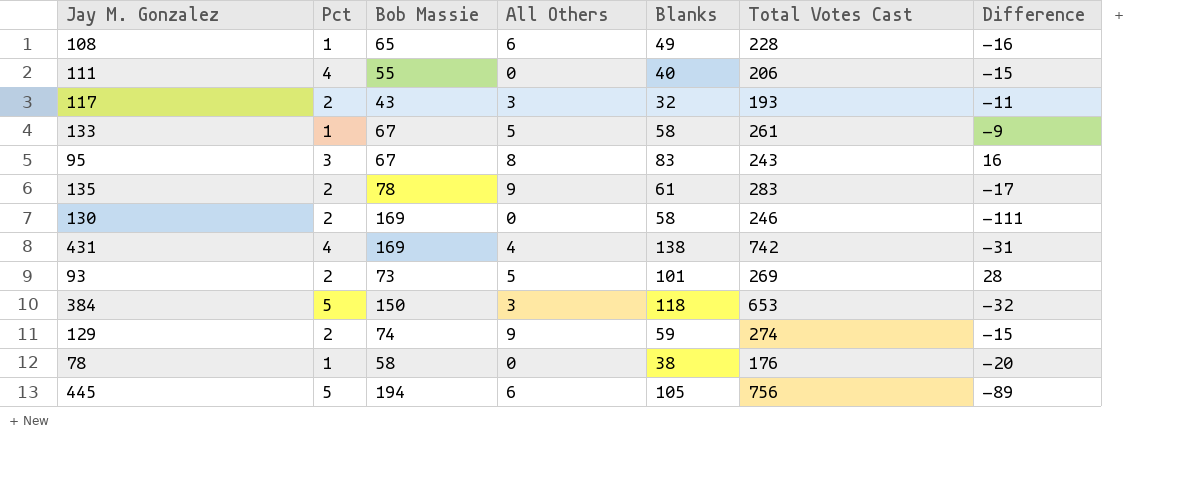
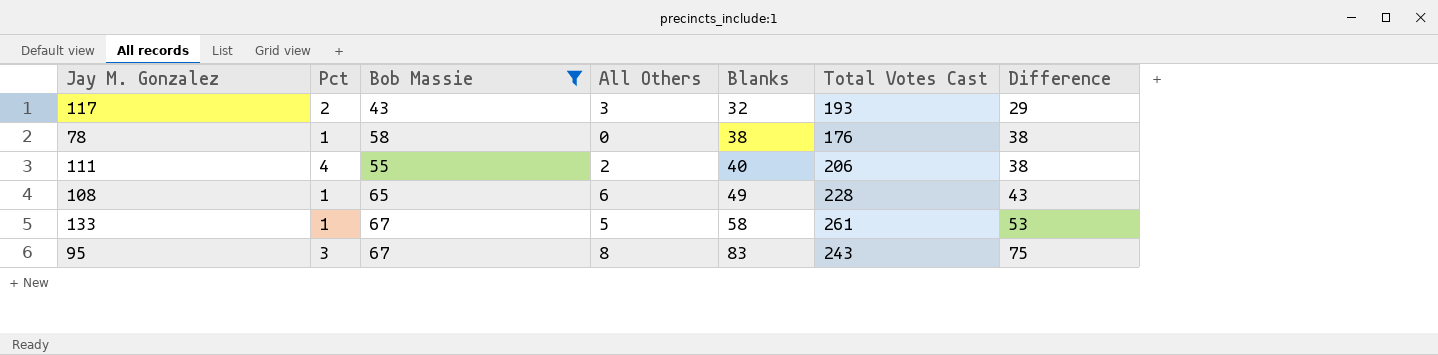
filter: none -> Bob Massie <= 67
row order: none -> Blanks ascending
column Difference | formula: [Blanks] - [Bob Massie] -> [Blanks] - [All Others]
111 | All Others: 0 -> 2

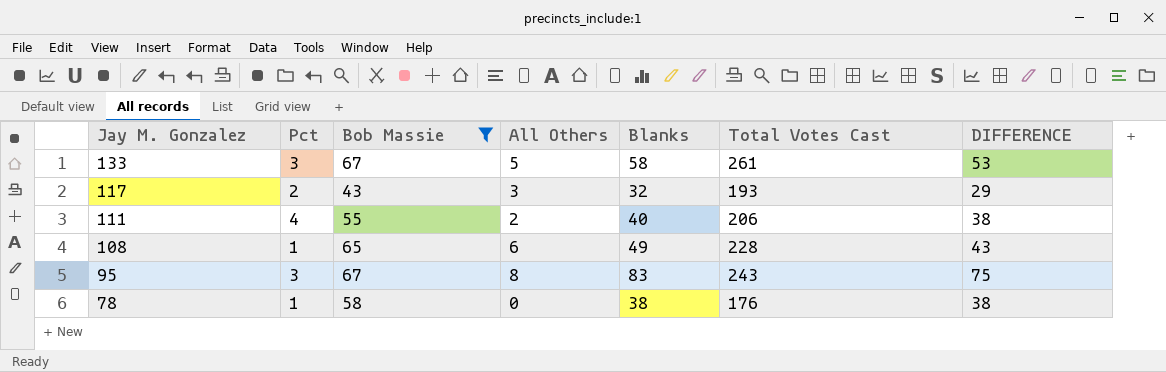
row order: Blanks ascending -> Jay M. Gonzalez descending
column name: Difference -> DIFFERENCE
133 | Pct: 1 -> 3

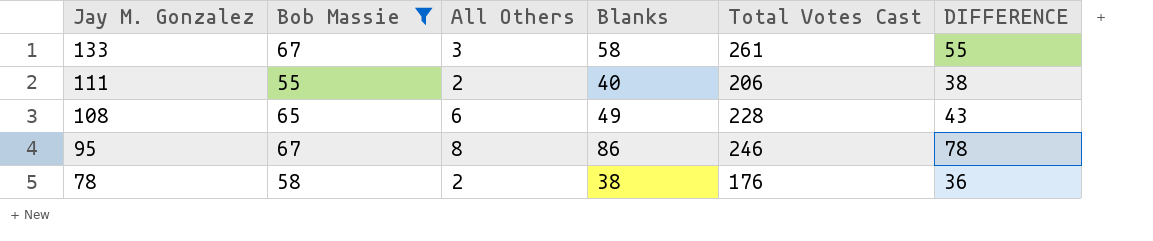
column Pct | position: 2 -> none
row 117: 2 | 43 | 3 | 32 | 193 | 29 -> none
133 | All Others: 5 -> 3
133 | DIFFERENCE: 53 -> 55
95 | Blanks: 83 -> 86
95 | Total Votes Cast: 243 -> 246
95 | DIFFERENCE: 75 -> 78
78 | All Others: 0 -> 2
78 | DIFFERENCE: 38 -> 36

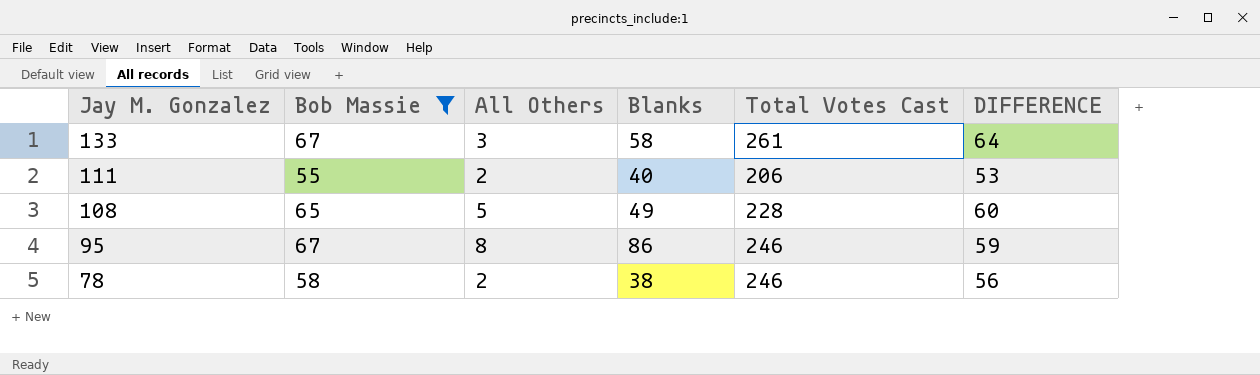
column DIFFERENCE | formula: [Blanks] - [All Others] -> [Bob Massie] - [All Others]
108 | All Others: 6 -> 5
78 | Total Votes Cast: 176 -> 246

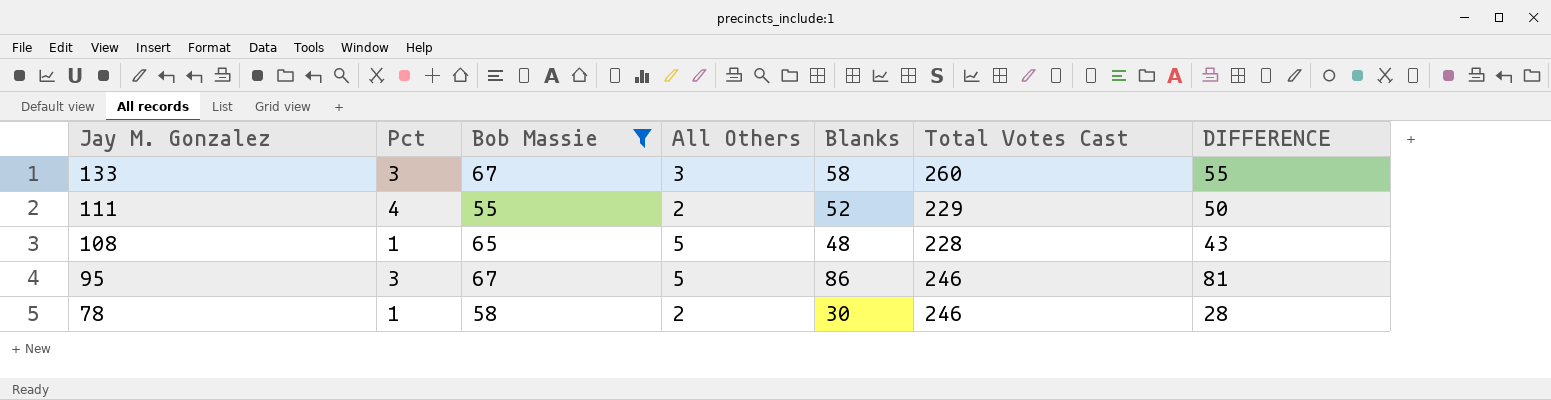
column Pct | position: none -> 2
column DIFFERENCE | formula: [Bob Massie] - [All Others] -> [Blanks] - [All Others]
133 | Total Votes Cast: 261 -> 260
111 | Blanks: 40 -> 52
111 | Total Votes Cast: 206 -> 229
108 | Blanks: 49 -> 48
95 | All Others: 8 -> 5
78 | Blanks: 38 -> 30

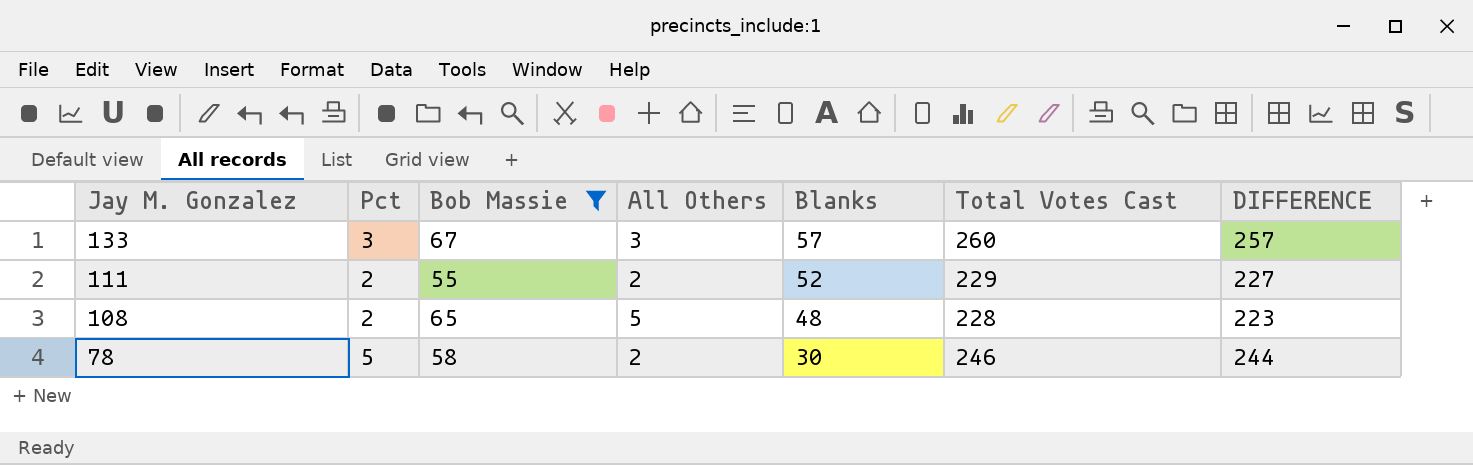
column DIFFERENCE | formula: [Blanks] - [All Others] -> [Total Votes Cast] - [All Others]
row 95: 3 | 67 | 5 | 86 | 246 | 81 -> none
133 | Blanks: 58 -> 57
111 | Pct: 4 -> 2
108 | Pct: 1 -> 2
78 | Pct: 1 -> 5

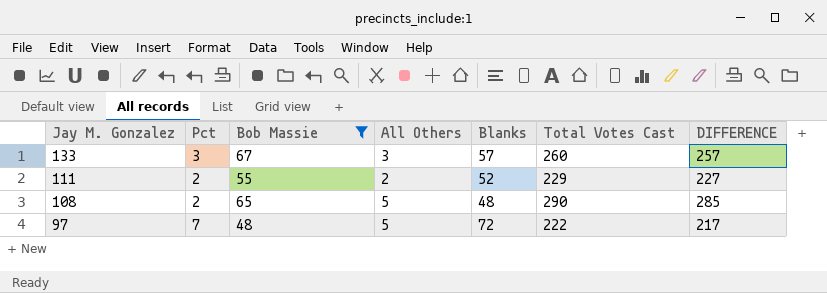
row 78: 5 | 58 | 2 | 30 | 246 | 244 -> none
108 | Total Votes Cast: 228 -> 290
108 | DIFFERENCE: 223 -> 285
row 97: none -> 7 | 48 | 5 | 72 | 222 | 217

